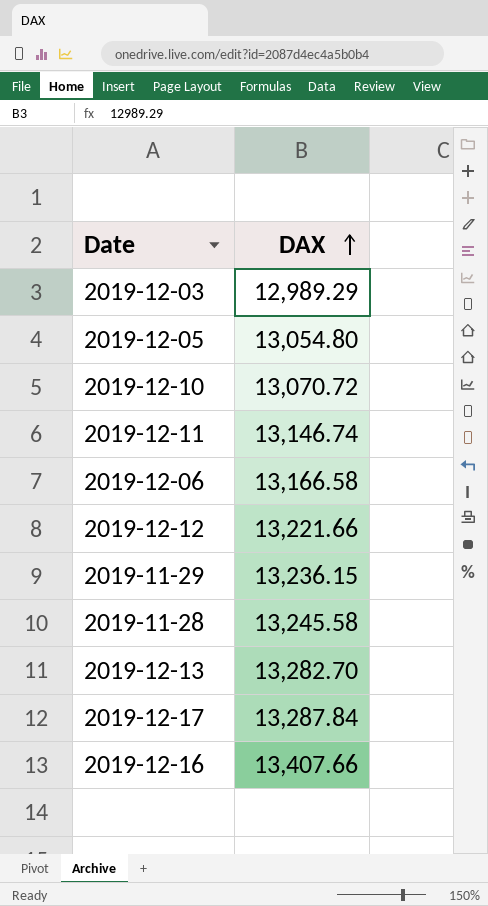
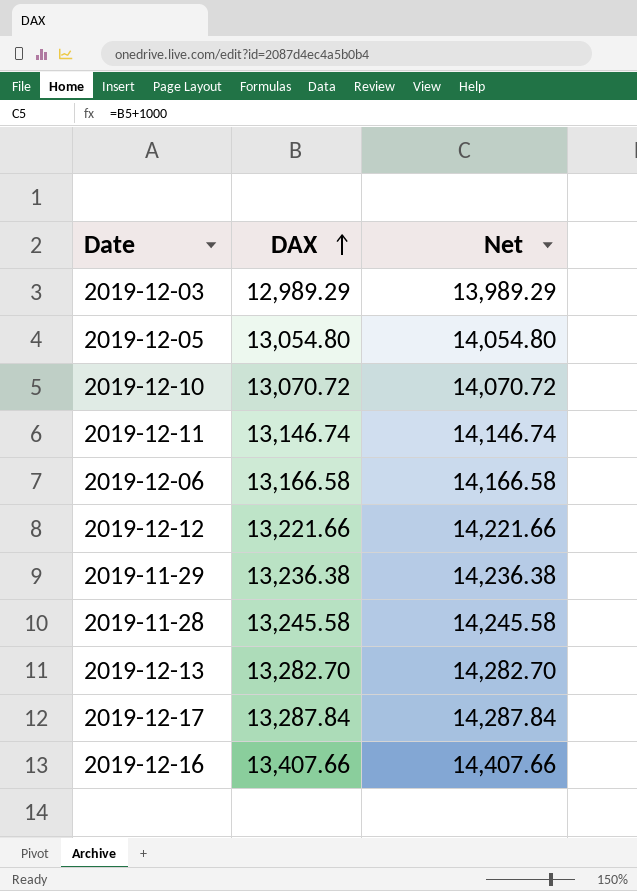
column Net | formula: none -> [DAX] + 1000
2019-11-29 | DAX: 13,236.15 -> 13,236.38

